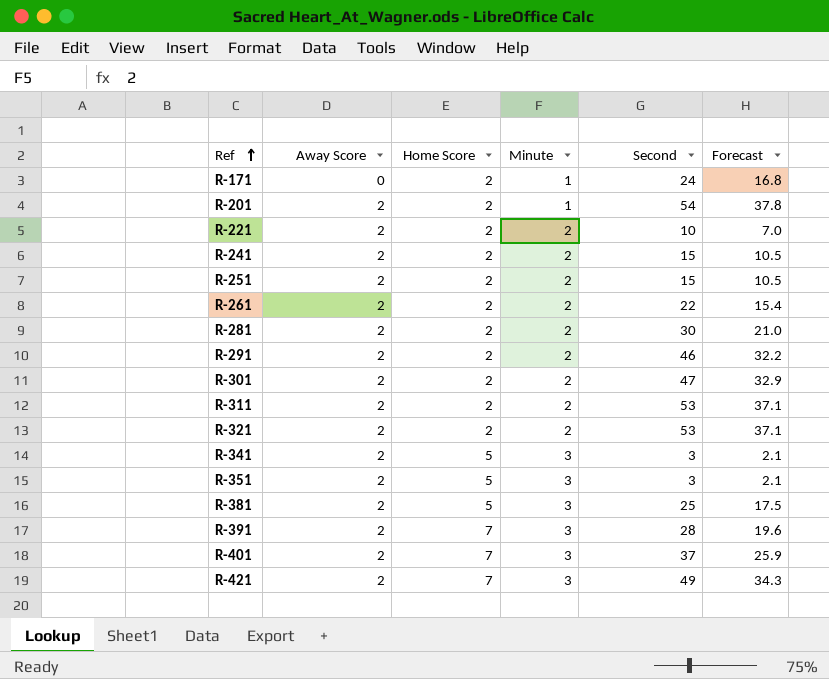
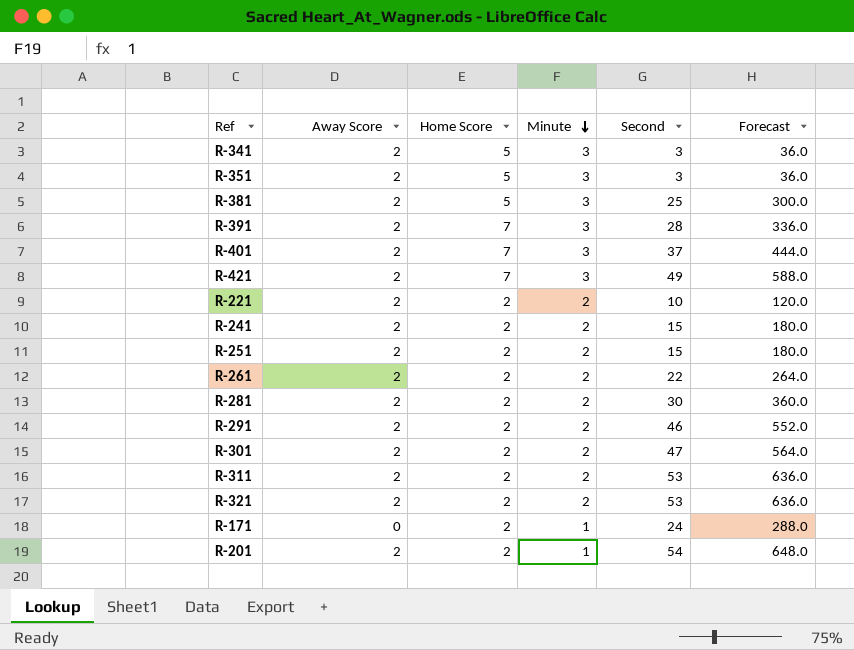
row order: Ref ascending -> Minute descending
column Forecast | formula: [Second] * 0.7 -> [Second] * 12

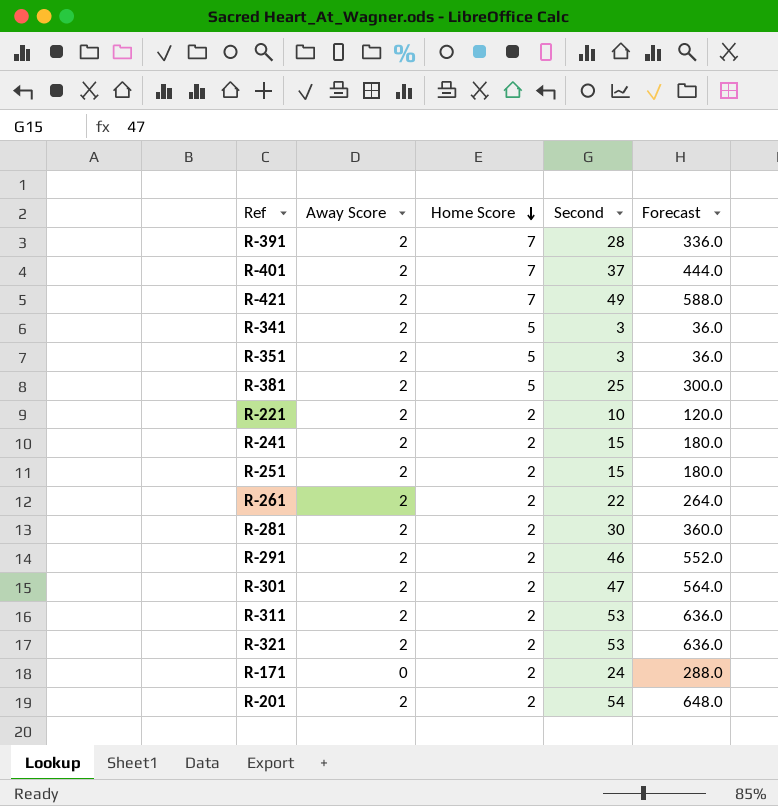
row order: Minute descending -> Home Score descending
column Minute | position: 4 -> none

